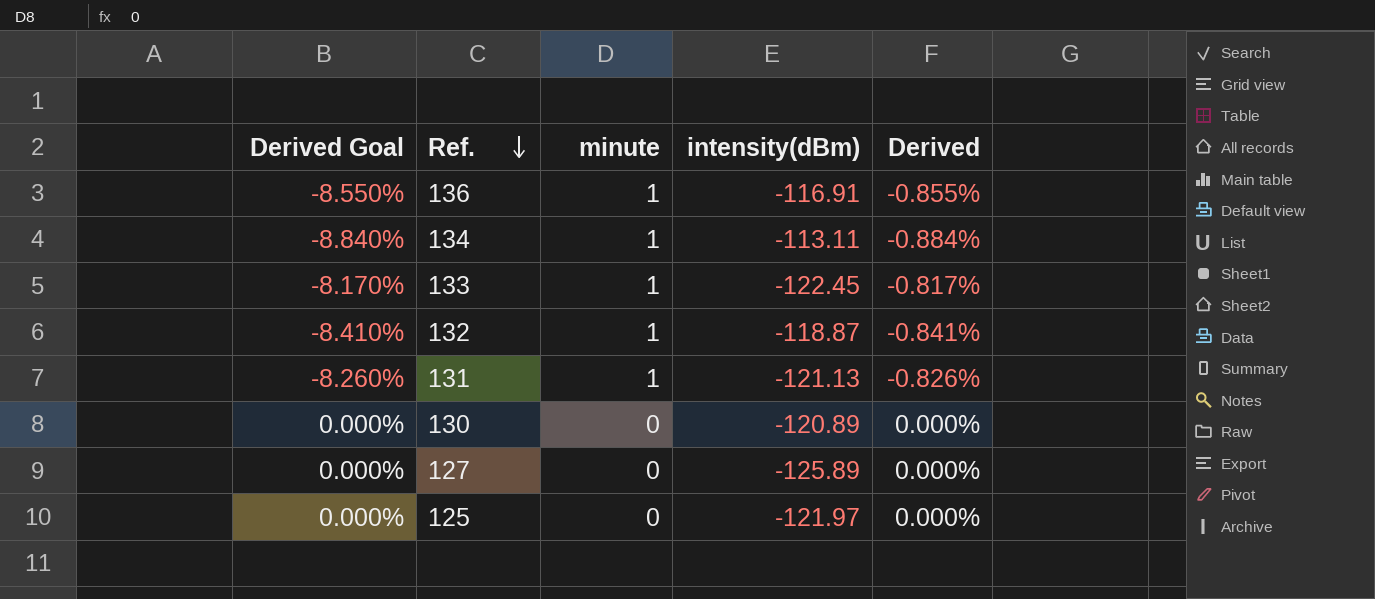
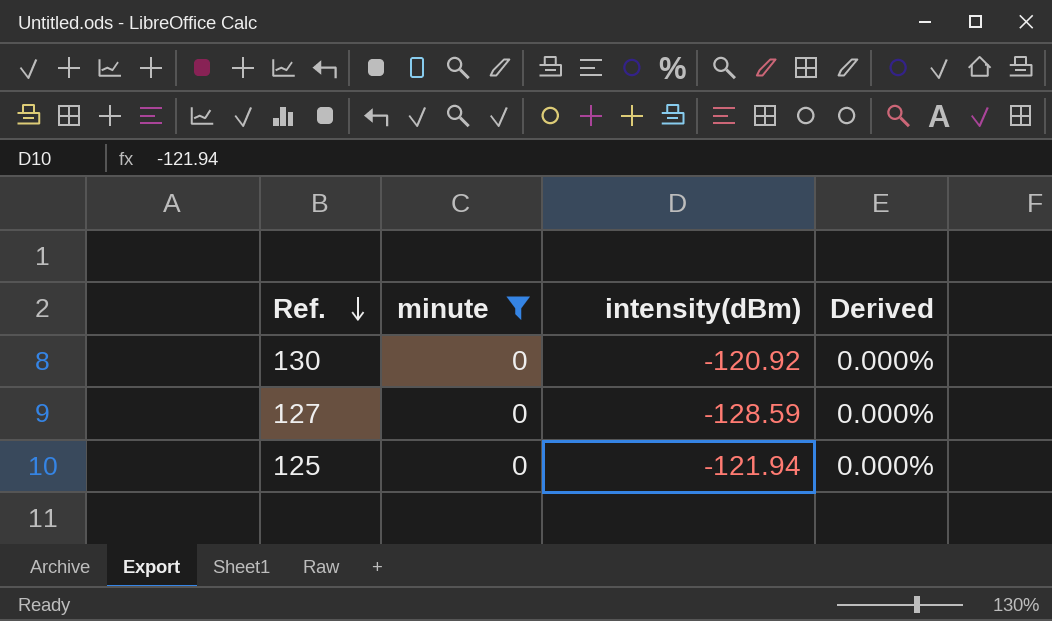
filter: none -> minute = 0
column Derived Goal | formula: [Derived] * 10 -> none
130 | intensity(dBm): -120.89 -> -120.92
127 | intensity(dBm): -125.89 -> -128.59
125 | intensity(dBm): -121.97 -> -121.94

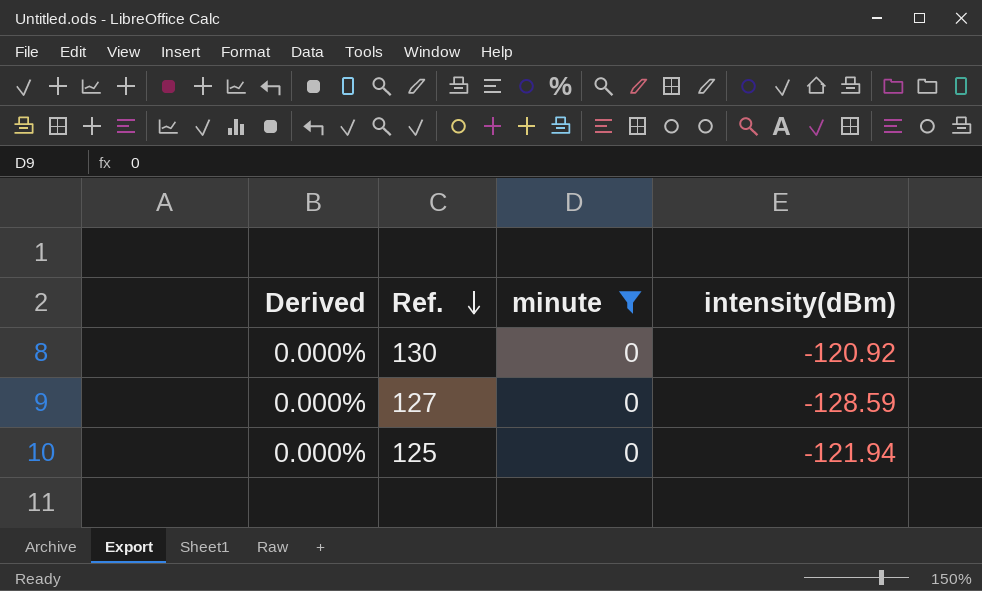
column Derived | position: 4 -> 1

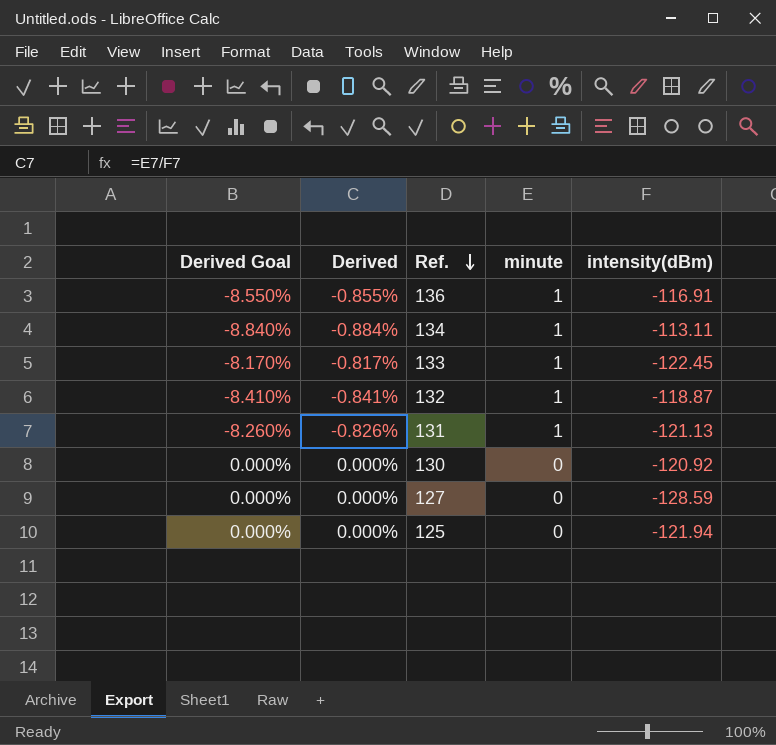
filter: minute = 0 -> none
column Derived Goal | formula: none -> [Derived] * 10

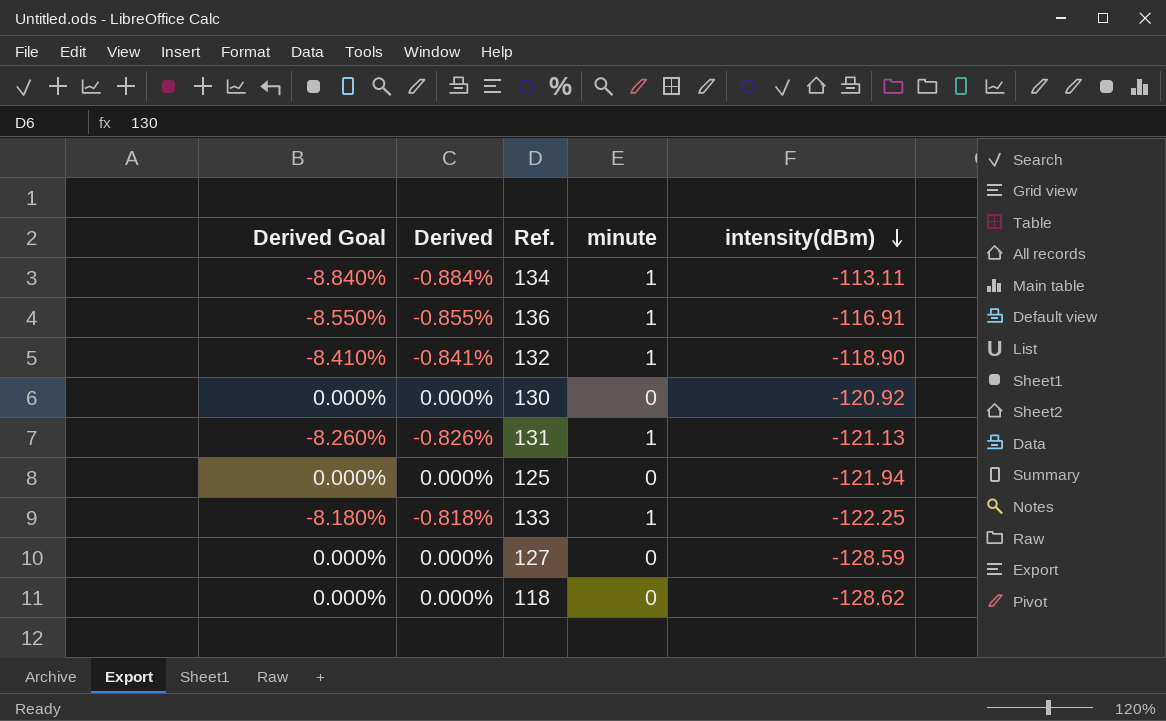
row order: Ref. descending -> intensity(dBm) descending
132 | intensity(dBm): -118.87 -> -118.90
133 | Derived Goal: -8.170% -> -8.180%
133 | Derived: -0.817% -> -0.818%
133 | intensity(dBm): -122.45 -> -122.25
row 118: none -> 0.000% | 0.000% | 0 | -128.62

